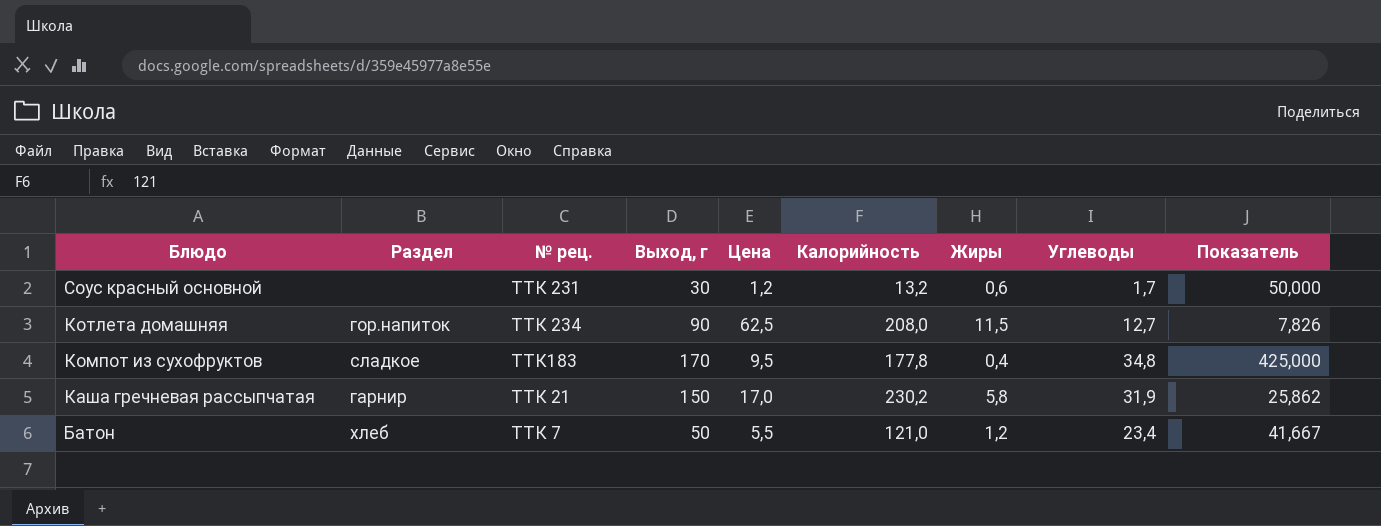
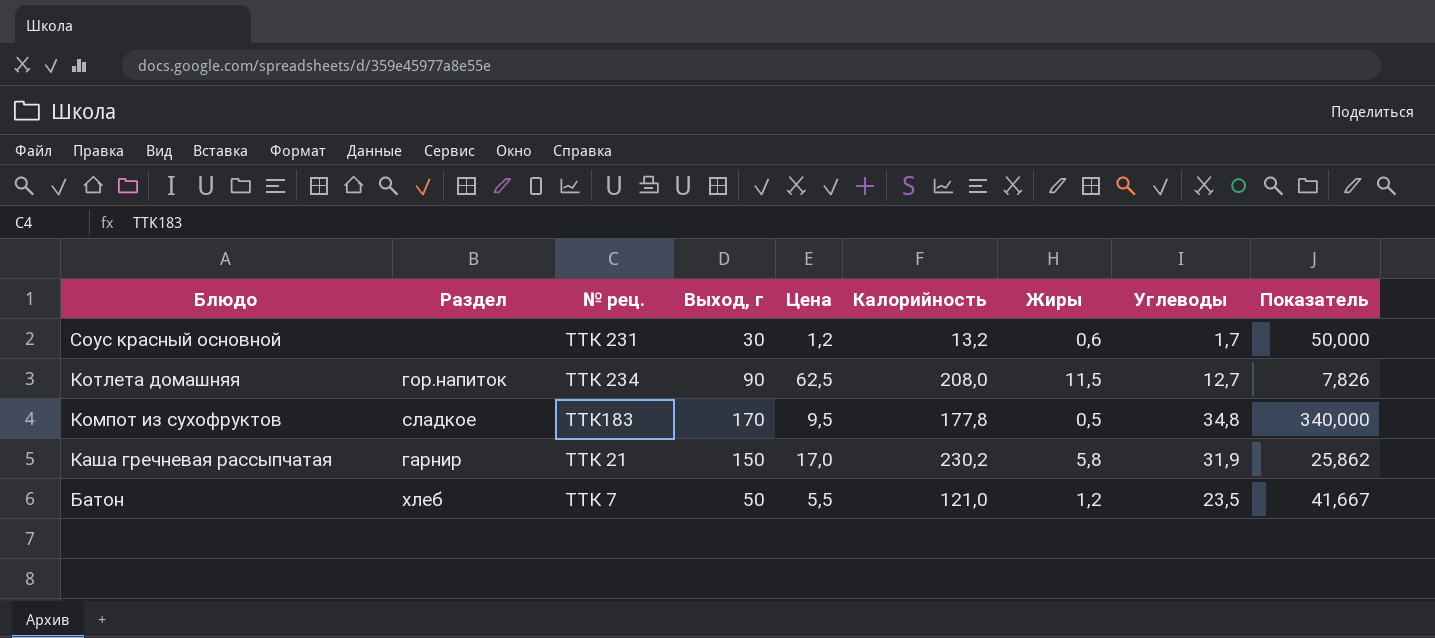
Компот из сухофруктов | Жиры: 0,4 -> 0,5
Компот из сухофруктов | Показатель: 425,000 -> 340,000
Батон | Углеводы: 23,4 -> 23,5

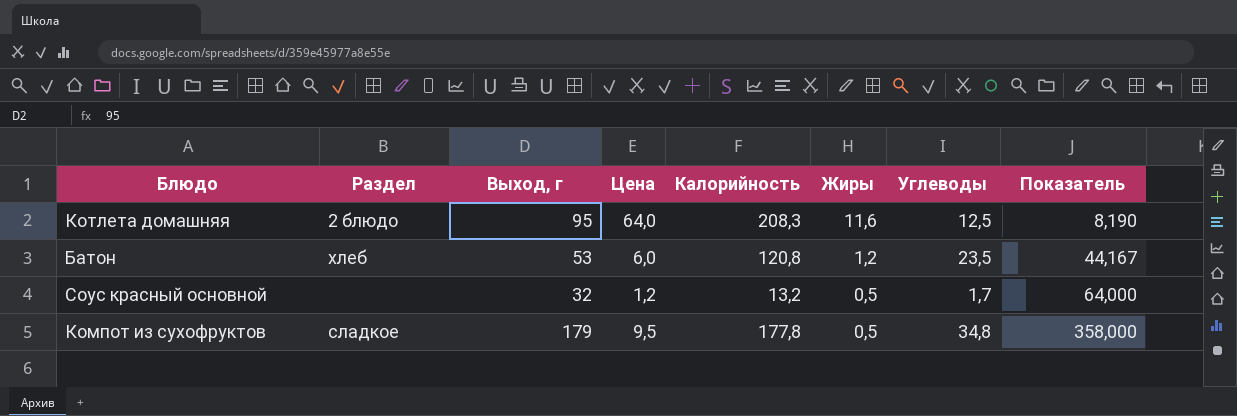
row order: Блюдо descending -> Жиры descending
column № рец. | position: 3 -> none
row Каша гречневая рассыпчатая: гарнир | ТТК 21 | 150 | 17,0 | 230,2 | 5,8 | 31,9 | 25,862 -> none
Котлета домашняя | Раздел: гор.напиток -> 2 блюдо
Котлета домашняя | Выход, г: 90 -> 95
Котлета домашняя | Цена: 62,5 -> 64,0
Котлета домашняя | Калорийность: 208,0 -> 208,3
Котлета домашняя | Жиры: 11,5 -> 11,6
Котлета домашняя | Углеводы: 12,7 -> 12,5
Котлета домашняя | Показатель: 7,826 -> 8,190
Батон | Выход, г: 50 -> 53
Батон | Цена: 5,5 -> 6,0
Батон | Калорийность: 121,0 -> 120,8
Батон | Показатель: 41,667 -> 44,167
Соус красный основной | Выход, г: 30 -> 32
Соус красный основной | Жиры: 0,6 -> 0,5
Соус красный основной | Показатель: 50,000 -> 64,000
Компот из сухофруктов | Выход, г: 170 -> 179
Компот из сухофруктов | Показатель: 340,000 -> 358,000

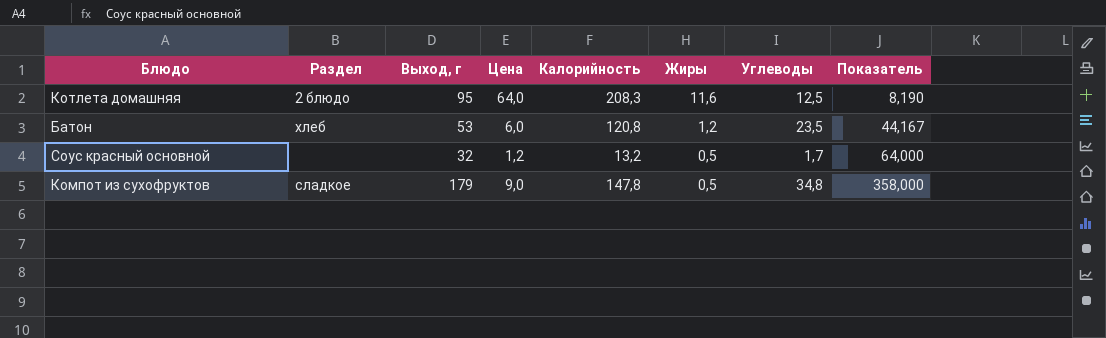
Компот из сухофруктов | Цена: 9,5 -> 9,0
Компот из сухофруктов | Калорийность: 177,8 -> 147,8

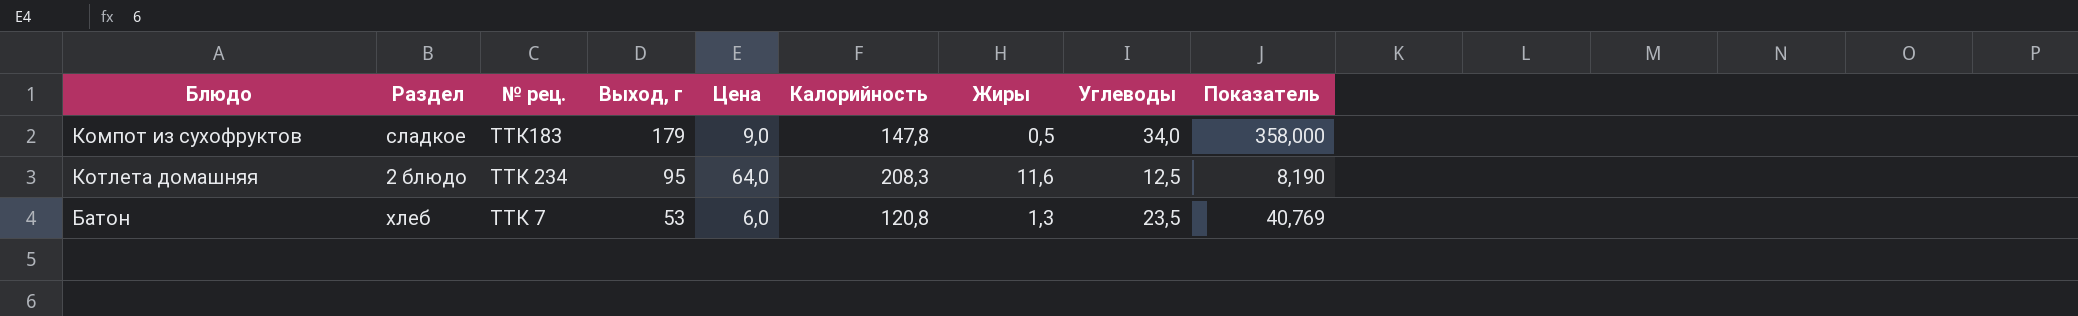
row order: Жиры descending -> Выход, г descending
column № рец. | position: none -> 3
row Соус красный основной: none | 32 | 1,2 | 13,2 | 0,5 | 1,7 | 64,000 -> none
Компот из сухофруктов | Углеводы: 34,8 -> 34,0
Батон | Жиры: 1,2 -> 1,3
Батон | Показатель: 44,167 -> 40,769

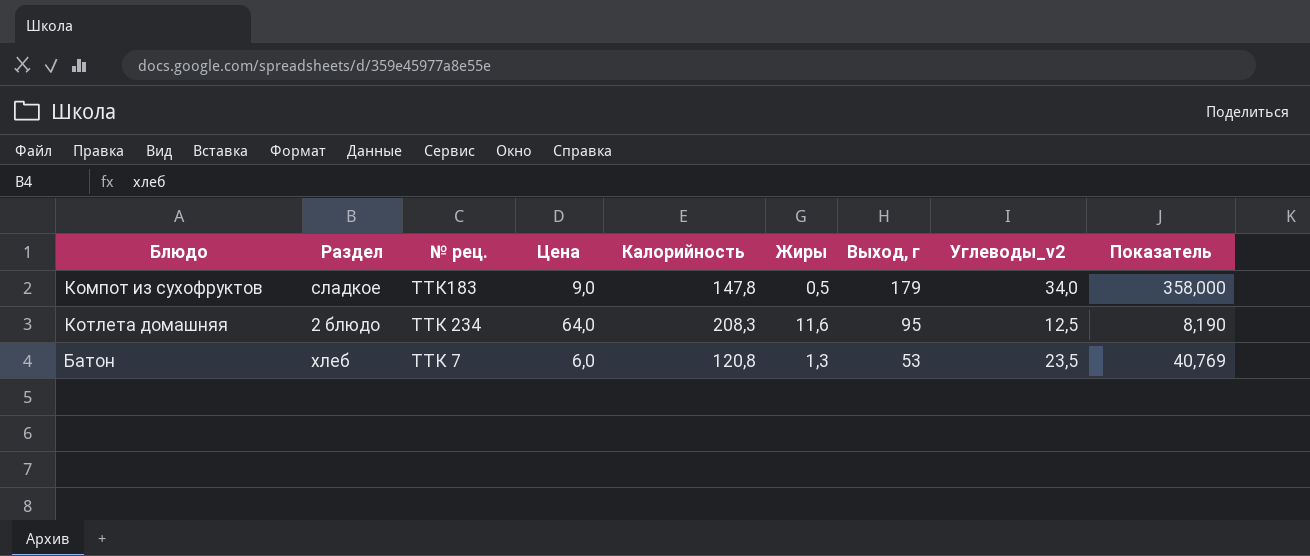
column Выход, г | position: 4 -> 7
column name: Углеводы -> Углеводы_v2

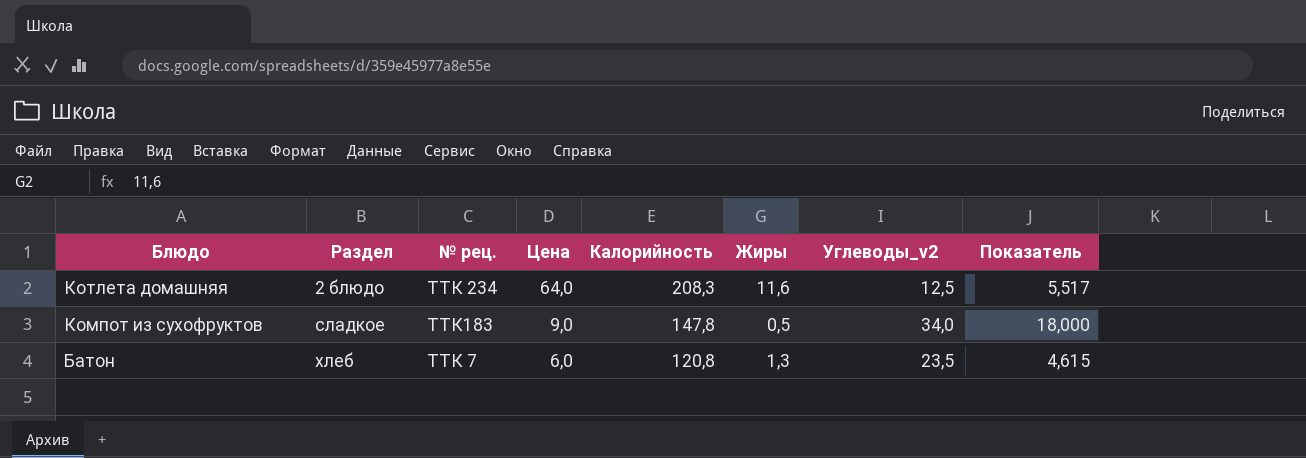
row order: Выход, г descending -> Блюдо descending
column Выход, г | position: 7 -> none
column Показатель | formula: [Выход, г] / [Жиры] -> [Цена] / [Жиры]

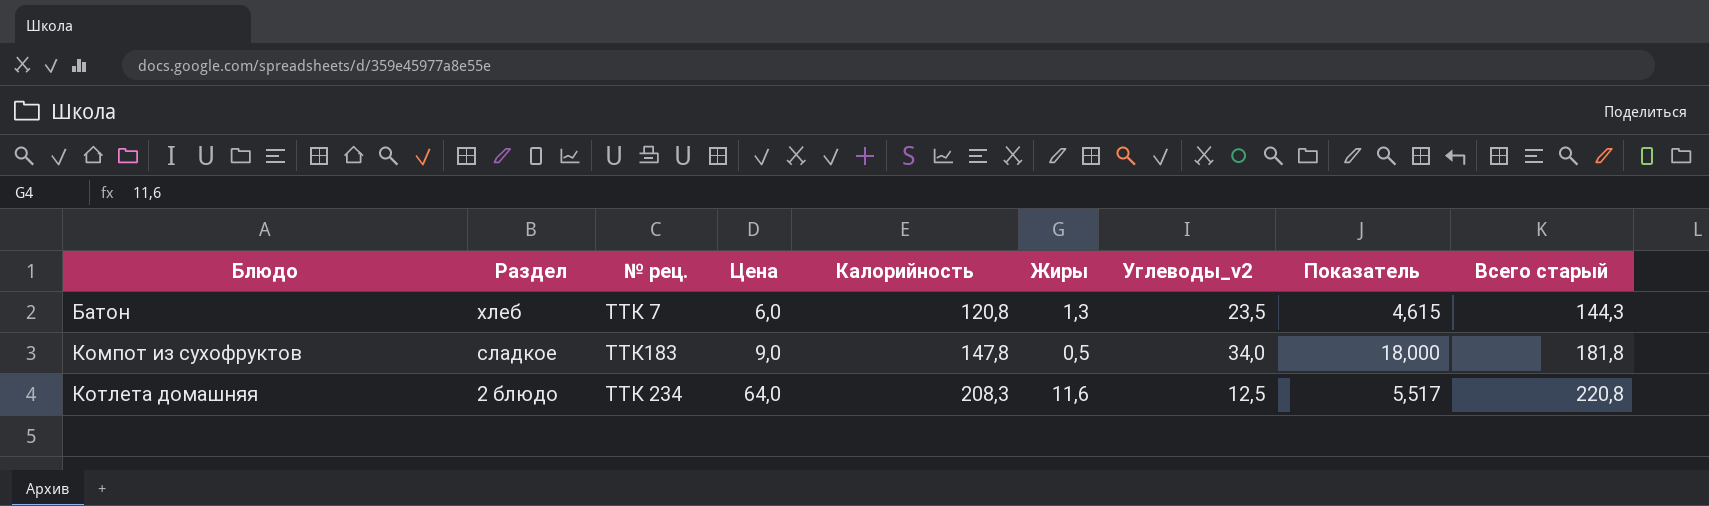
row order: Блюдо descending -> Блюдо ascending
column Всего старый | formula: none -> [Калорийность] + [Углеводы_v2]

